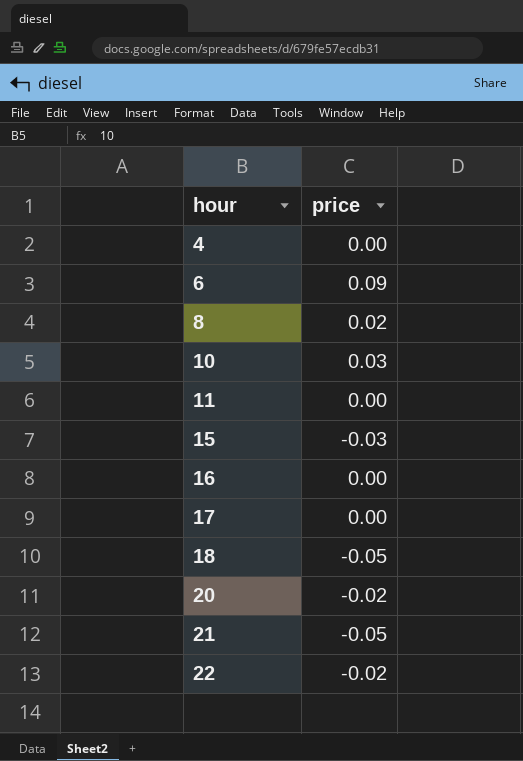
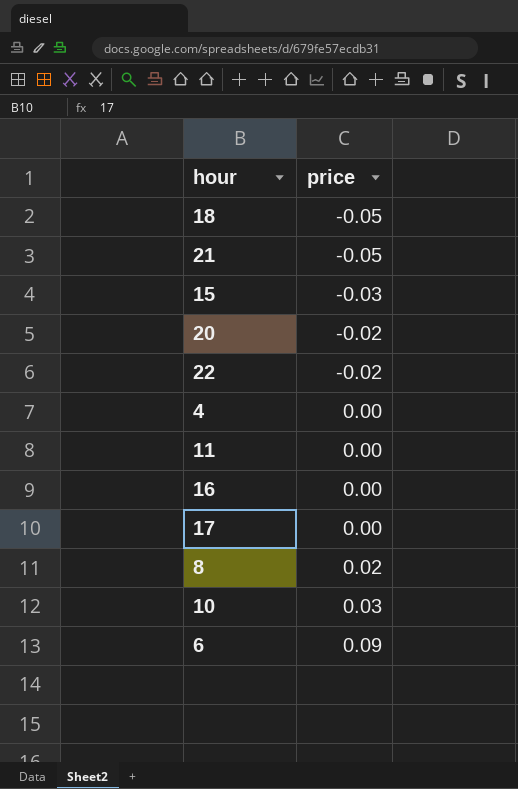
row order: hour ascending -> price ascending

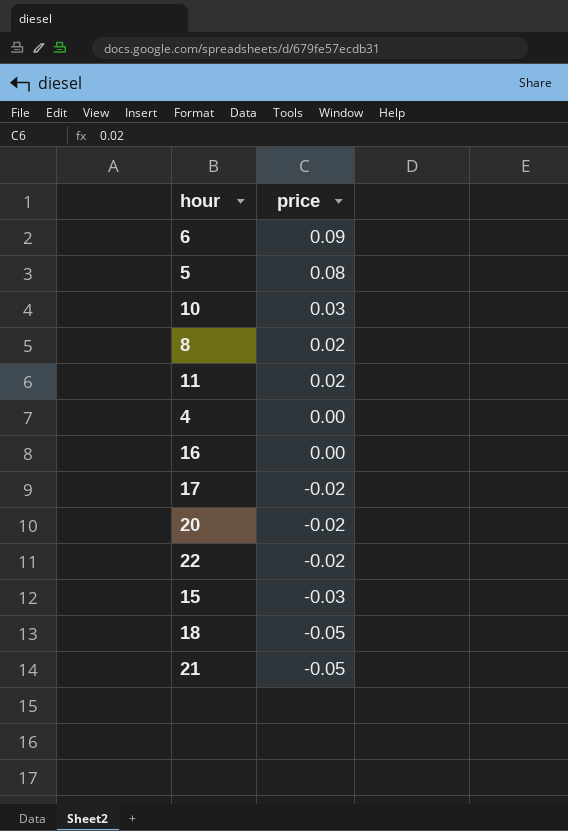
row order: price ascending -> price descending
row 5: none -> 0.08
11 | price: 0.00 -> 0.02
17 | price: 0.00 -> -0.02

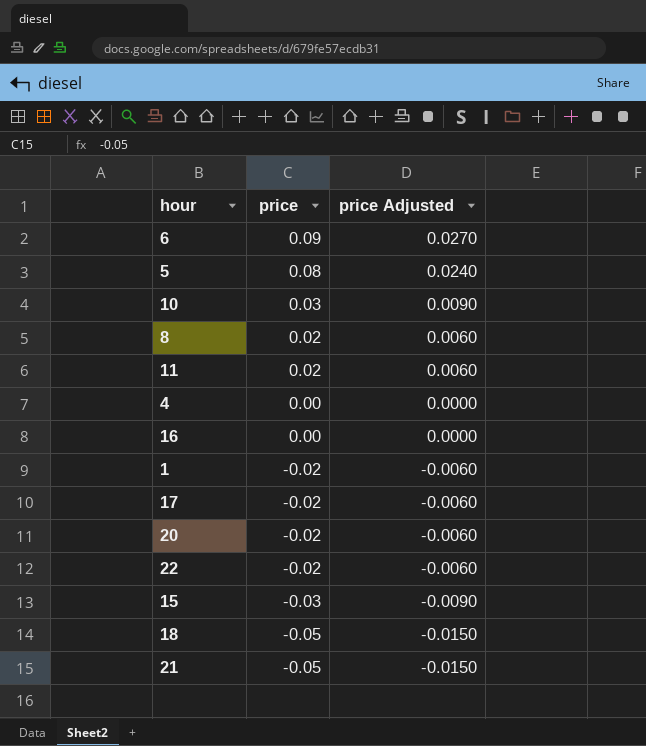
column price Adjusted | formula: none -> [price] * 0.3
row 1: none -> -0.02 | -0.0060

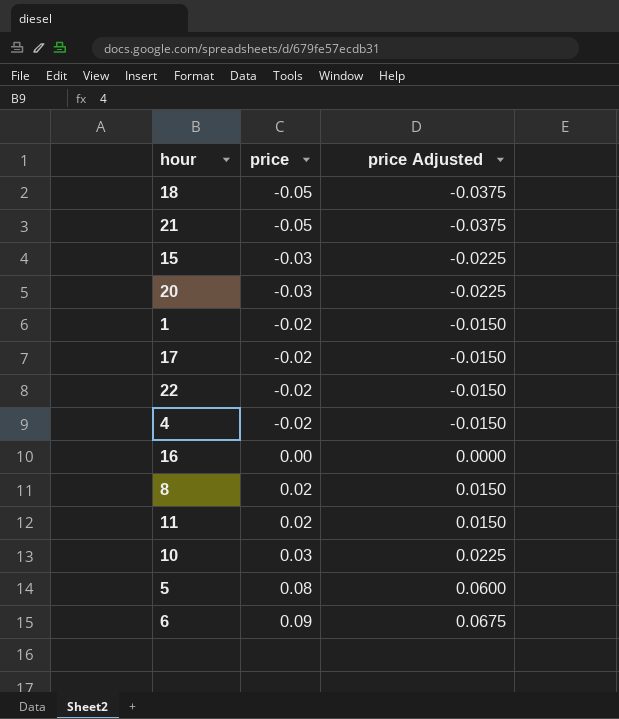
row order: price descending -> price ascending
column price Adjusted | formula: [price] * 0.3 -> [price] * 0.75
20 | price: -0.02 -> -0.03
4 | price: 0.00 -> -0.02

